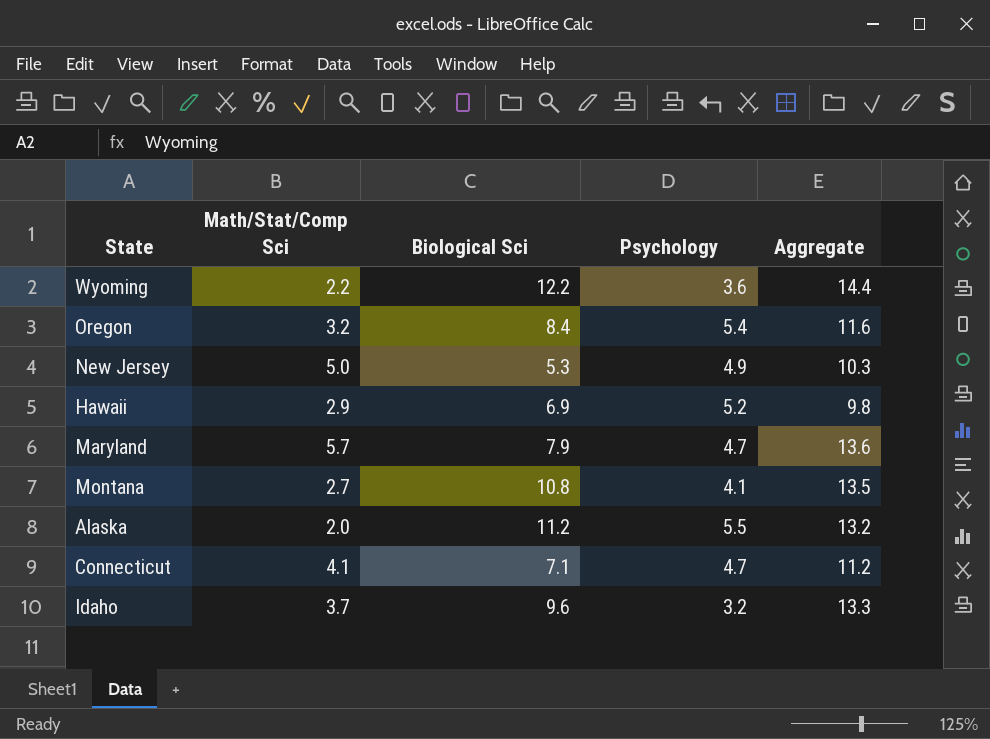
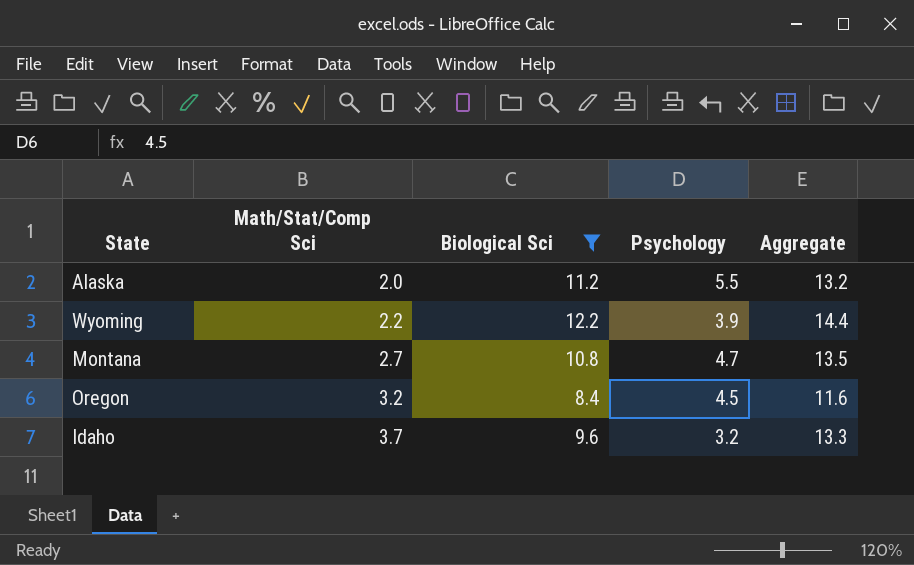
filter: none -> Biological Sci >= 8.4
row order: none -> Math/Stat/Comp Sci ascending
Wyoming | Psychology: 3.6 -> 3.9
Montana | Psychology: 4.1 -> 4.7
Oregon | Psychology: 5.4 -> 4.5

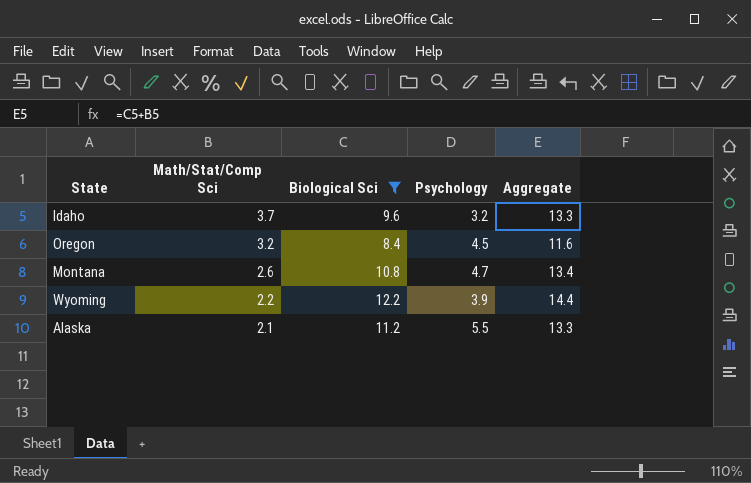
row order: Math/Stat/Comp Sci ascending -> Math/Stat/Comp Sci descending
Montana | Math/Stat/Comp Sci: 2.7 -> 2.6
Montana | Aggregate: 13.5 -> 13.4
Alaska | Math/Stat/Comp Sci: 2.0 -> 2.1
Alaska | Aggregate: 13.2 -> 13.3

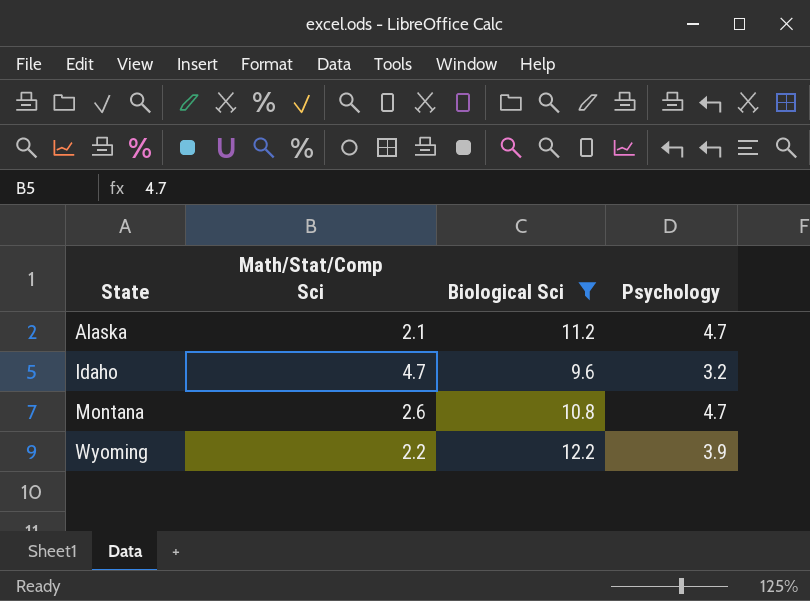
row order: Math/Stat/Comp Sci descending -> State ascending
column Aggregate | formula: [Math/Stat/Comp Sci] + [Biological Sci] -> none
row Oregon: 3.2 | 8.4 | 4.5 | 11.6 -> none
Alaska | Psychology: 5.5 -> 4.7
Idaho | Math/Stat/Comp Sci: 3.7 -> 4.7

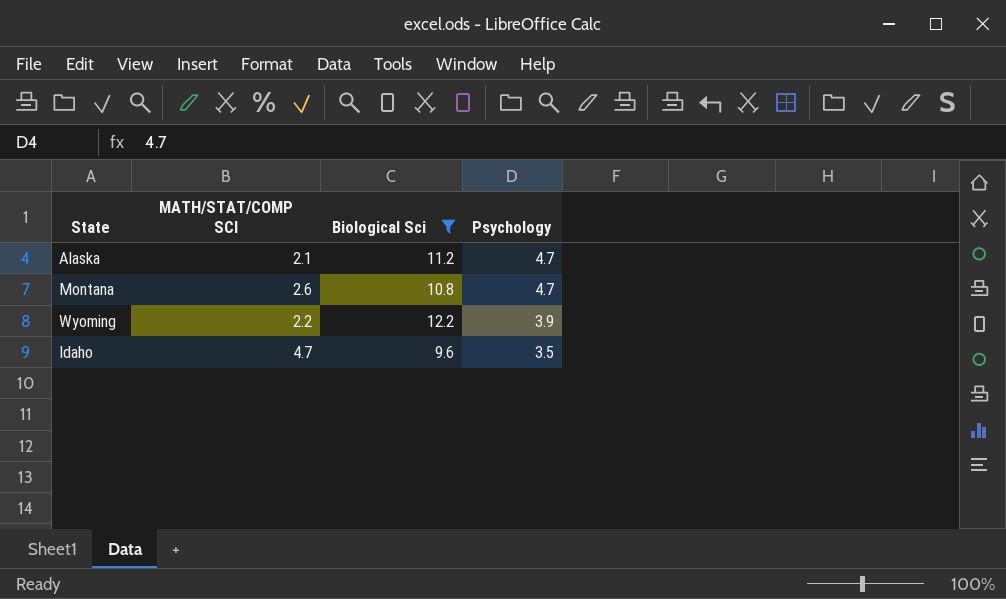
row order: State ascending -> Psychology descending
column name: Math/Stat/Comp Sci -> MATH/STAT/COMP SCI
Idaho | Psychology: 3.2 -> 3.5

